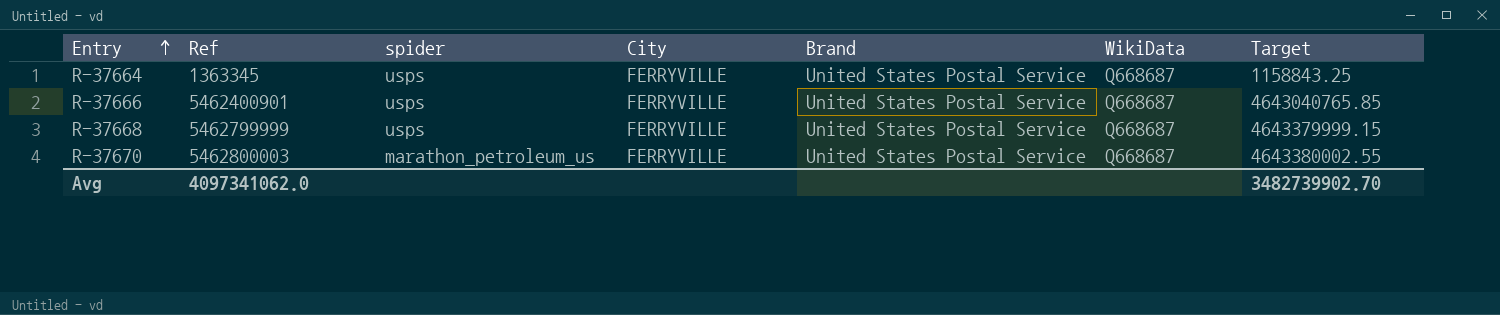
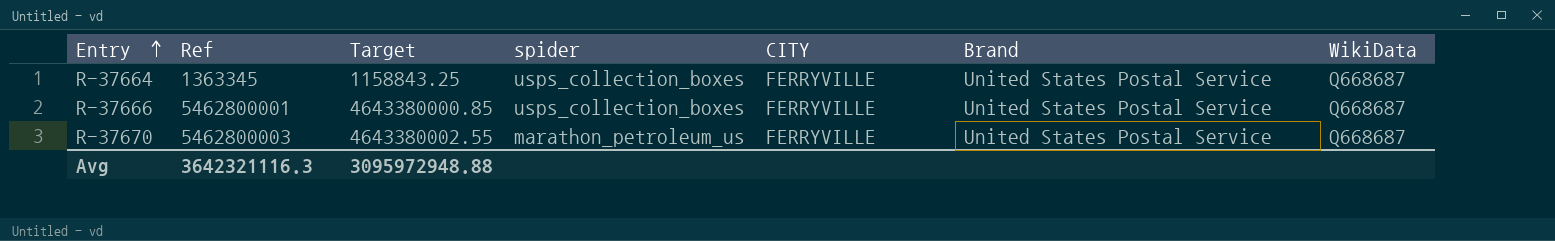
column Target | position: 7 -> 3
column name: City -> CITY
row R-37668: 5462799999 | usps | FERRYVILLE | United States Postal Service | Q668687 | 4643379999.15 -> none
R-37664 | spider: usps -> usps_collection_boxes
R-37666 | Ref: 5462400901 -> 5462800001
R-37666 | Target: 4643040765.85 -> 4643380000.85
R-37666 | spider: usps -> usps_collection_boxes
Avg | Ref: 4097341062.0 -> 3642321116.3
Avg | Target: 3482739902.70 -> 3095972948.88

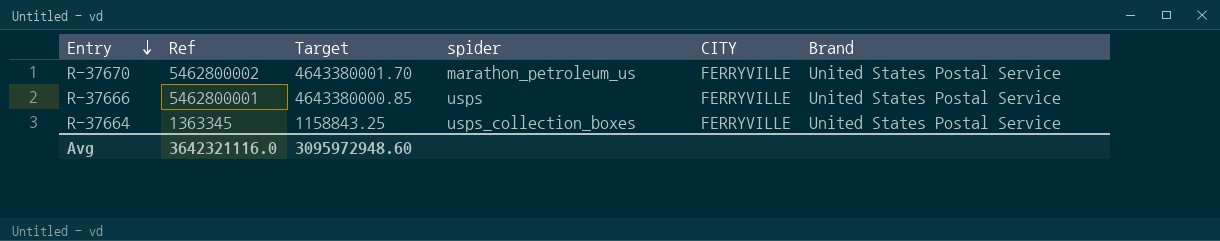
row order: Entry ascending -> Entry descending
column WikiData | position: 7 -> none
R-37670 | Ref: 5462800003 -> 5462800002
R-37670 | Target: 4643380002.55 -> 4643380001.70
R-37666 | spider: usps_collection_boxes -> usps
Avg | Ref: 3642321116.3 -> 3642321116.0
Avg | Target: 3095972948.88 -> 3095972948.60

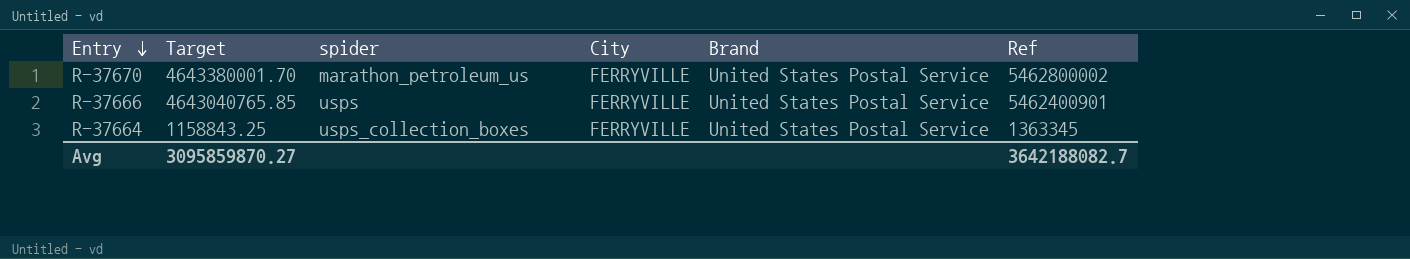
column name: CITY -> City
column Ref | position: 2 -> 6
R-37666 | Target: 4643380000.85 -> 4643040765.85
R-37666 | Ref: 5462800001 -> 5462400901
Avg | Target: 3095972948.60 -> 3095859870.27
Avg | Ref: 3642321116.0 -> 3642188082.7

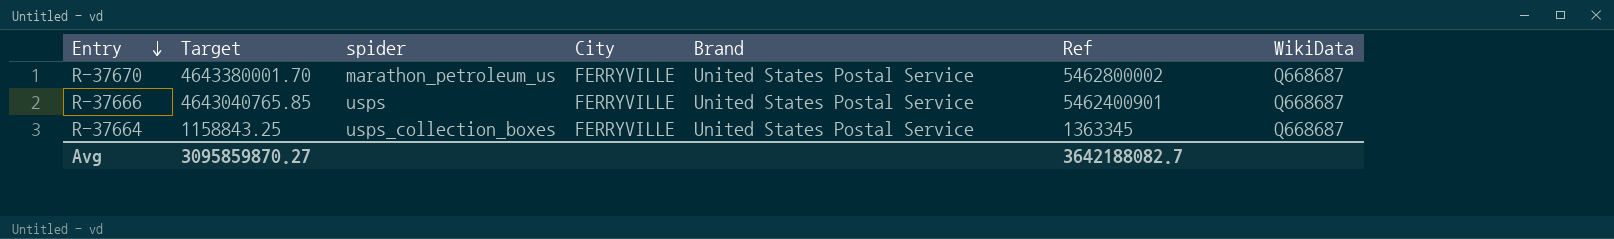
column WikiData | position: none -> 7

